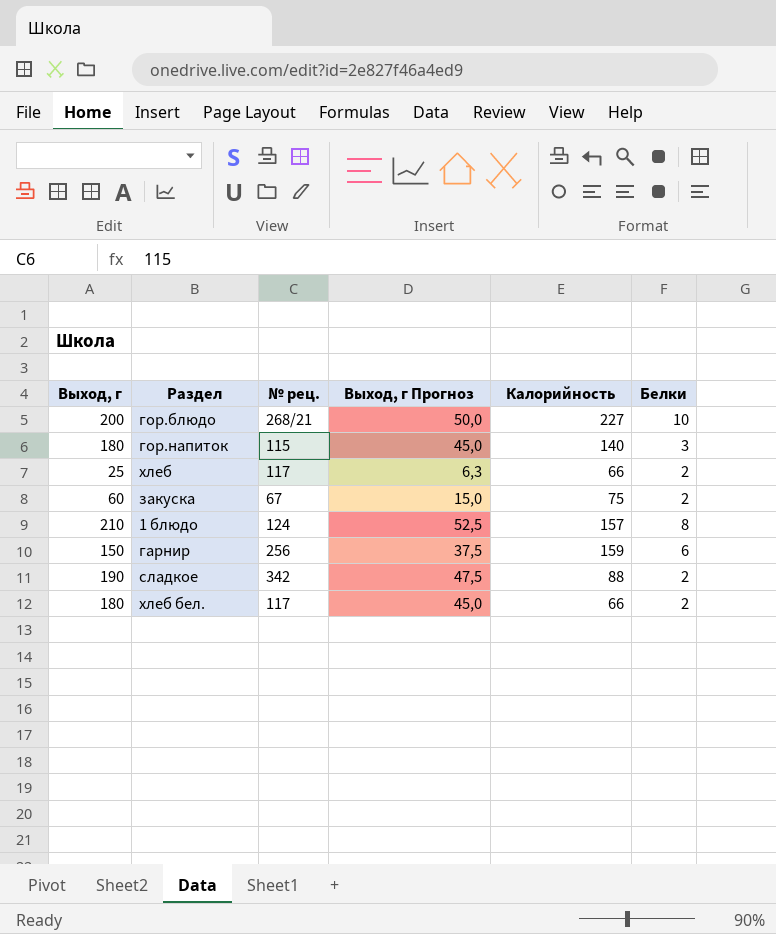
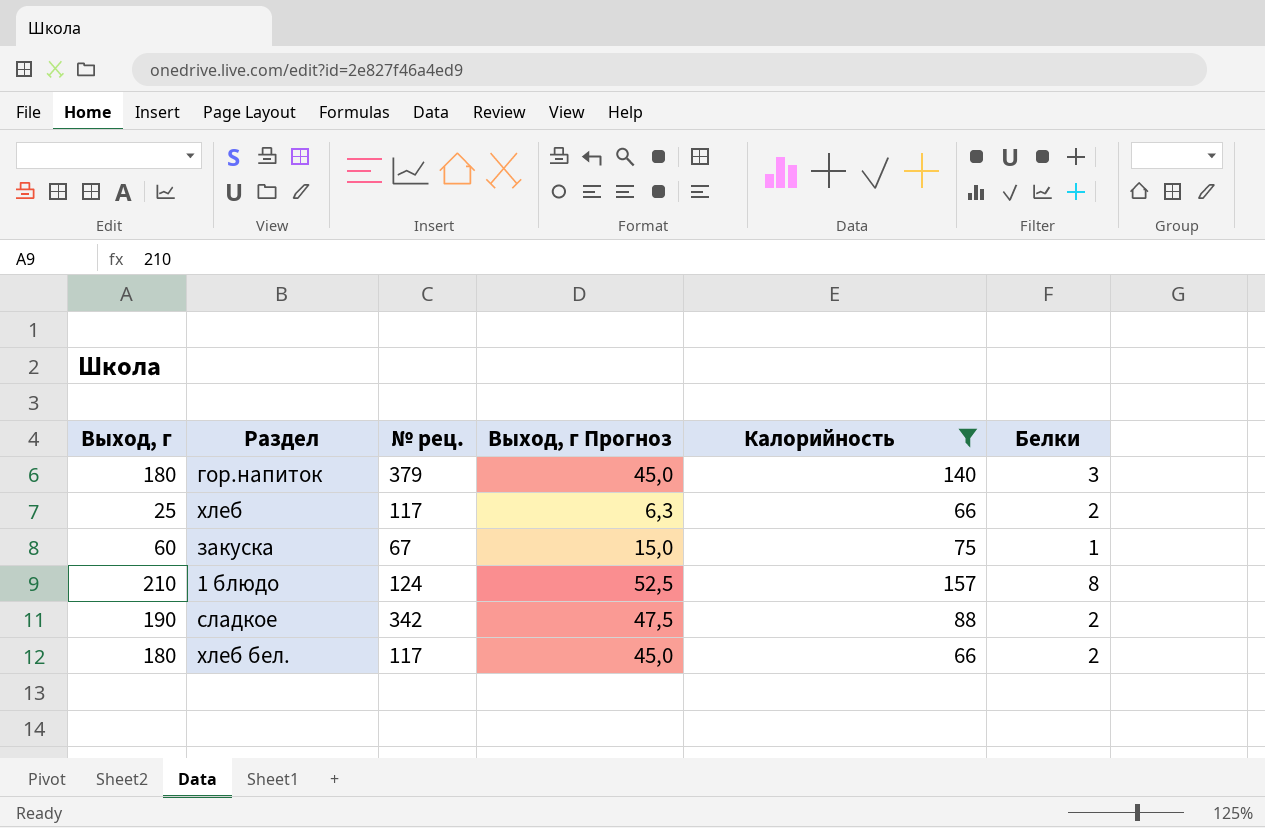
filter: none -> Калорийность <= 157
гор.напиток | № рец.: 115 -> 379
закуска | Белки: 2 -> 1

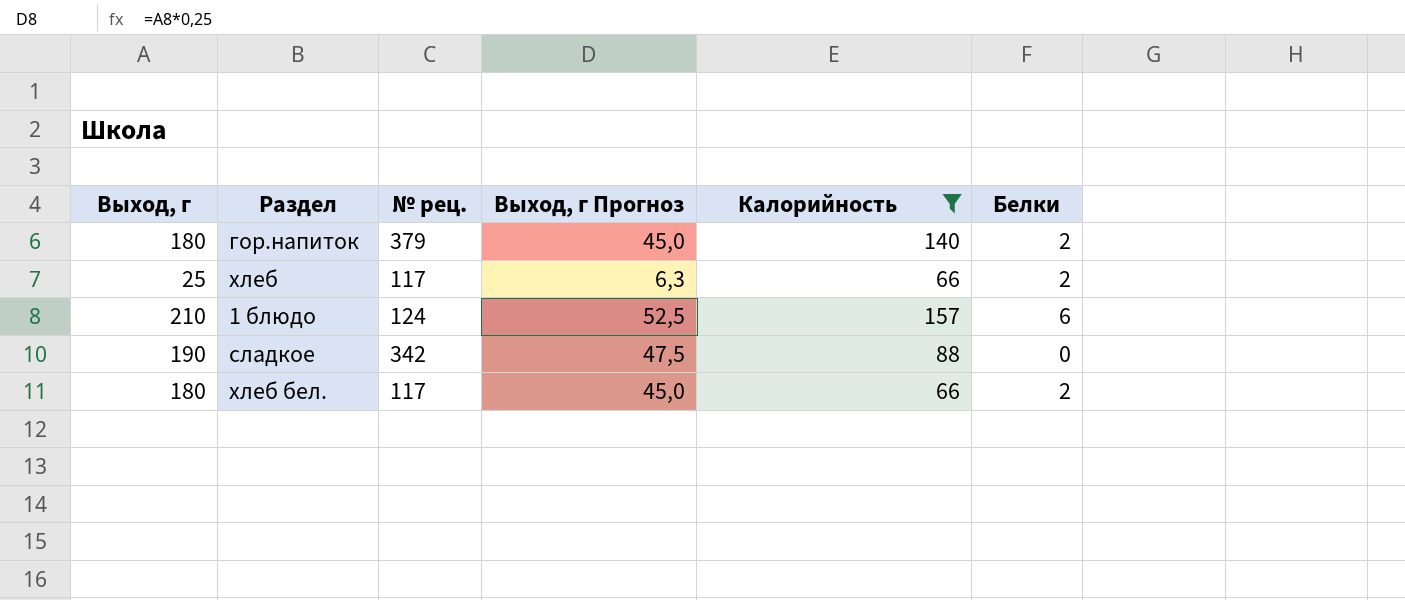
row закуска: 60 | 67 | 15,0 | 75 | 1 -> none
гор.напиток | Белки: 3 -> 2
1 блюдо | Белки: 8 -> 6
сладкое | Белки: 2 -> 0

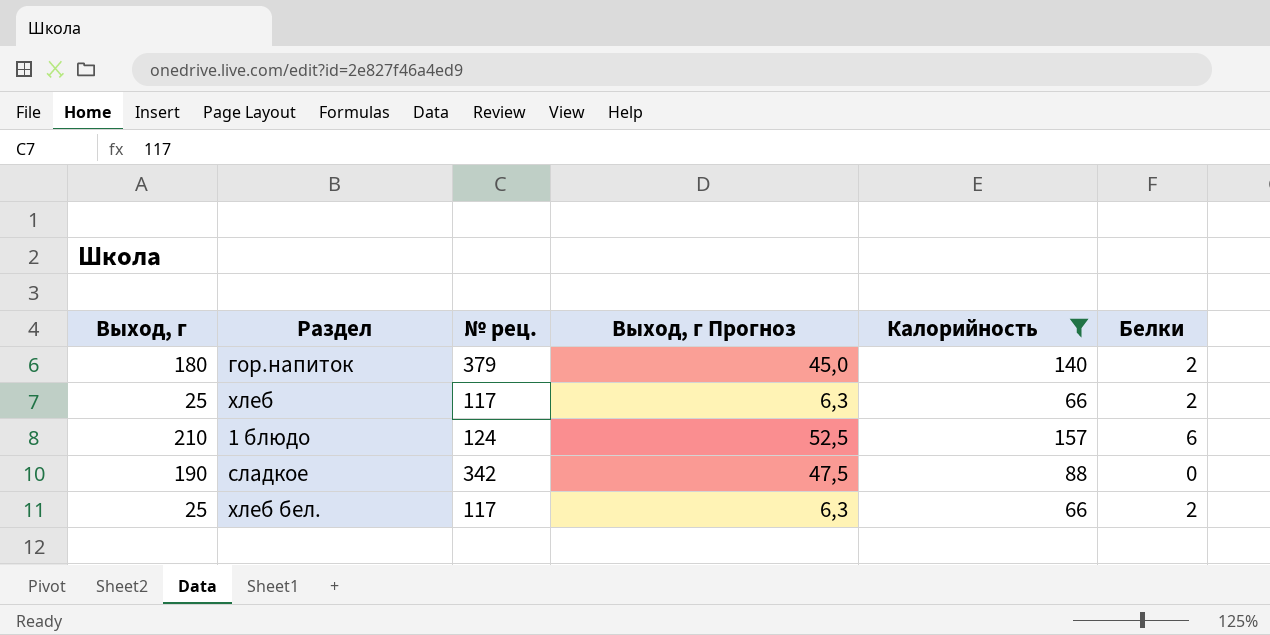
хлеб бел. | Выход, г: 180 -> 25
хлеб бел. | Выход, г Прогноз: 45,0 -> 6,3

